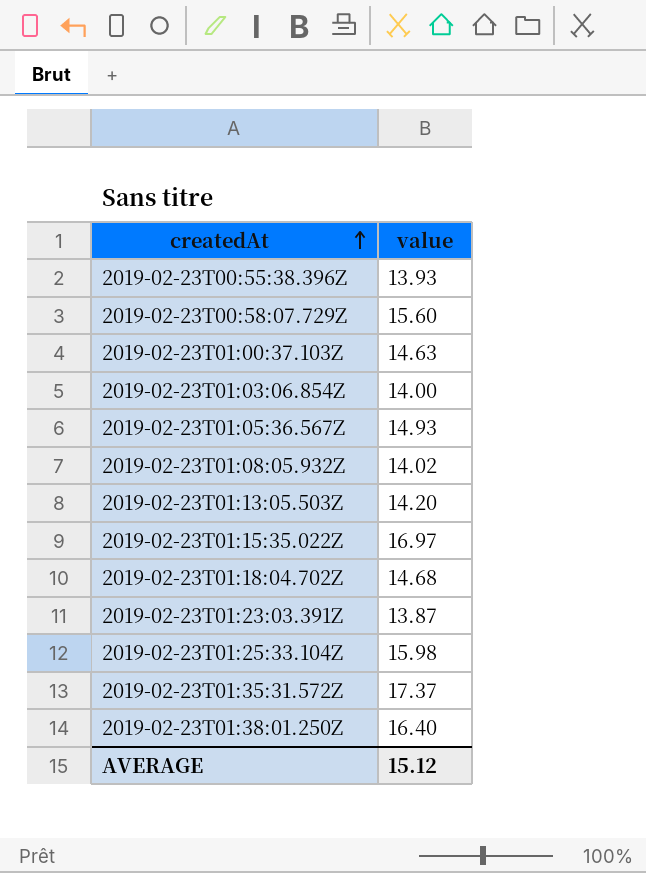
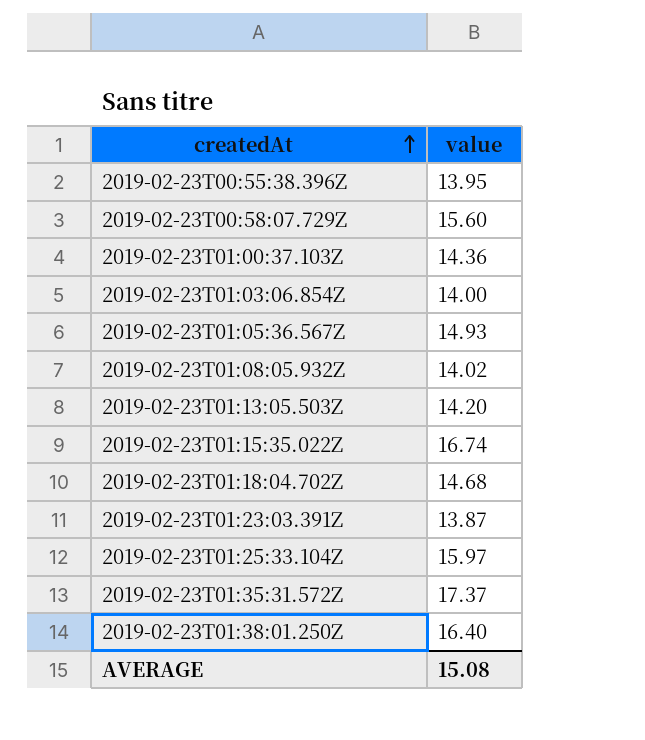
2019-02-23T00:55:38.396Z | value: 13.93 -> 13.95
2019-02-23T01:00:37.103Z | value: 14.63 -> 14.36
2019-02-23T01:15:35.022Z | value: 16.97 -> 16.74
2019-02-23T01:25:33.104Z | value: 15.98 -> 15.97
AVERAGE | value: 15.12 -> 15.08

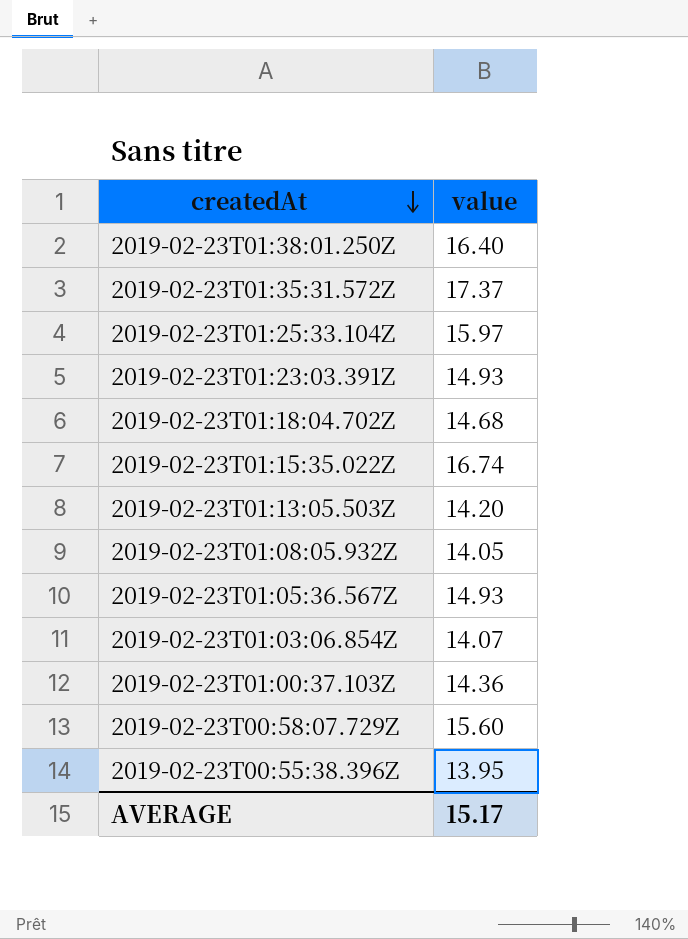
row order: createdAt ascending -> createdAt descending
2019-02-23T01:23:03.391Z | value: 13.87 -> 14.93
2019-02-23T01:08:05.932Z | value: 14.02 -> 14.05
2019-02-23T01:03:06.854Z | value: 14.00 -> 14.07
AVERAGE | value: 15.08 -> 15.17

